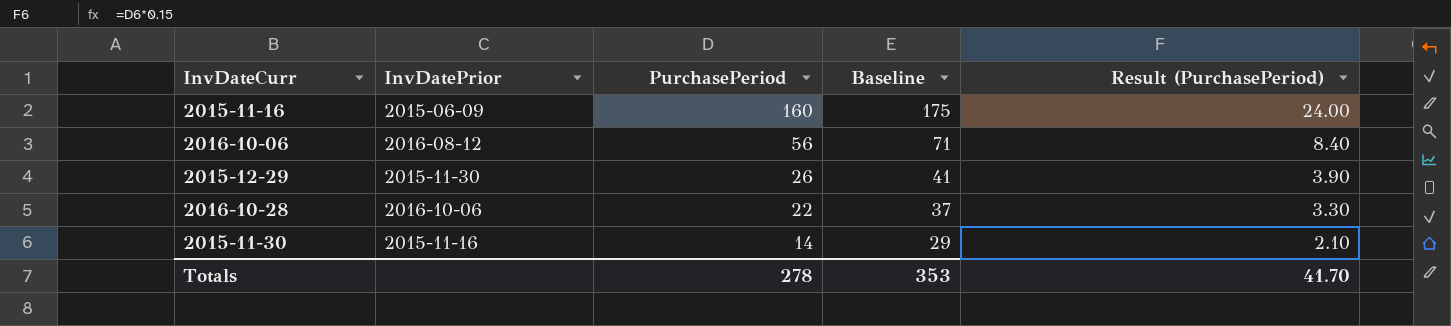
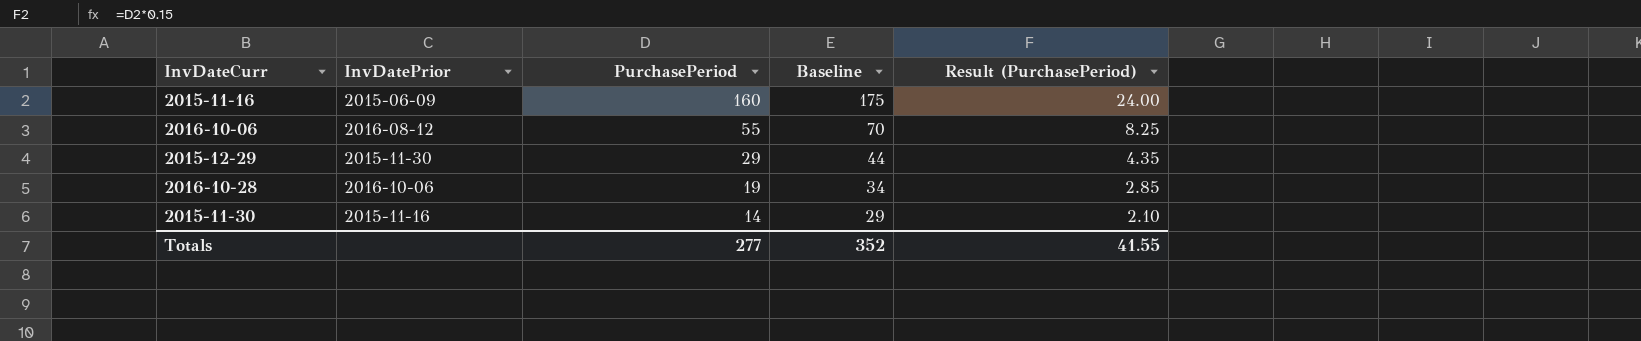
2016-10-06 | PurchasePeriod: 56 -> 55
2016-10-06 | Baseline: 71 -> 70
2016-10-06 | Result (PurchasePeriod): 8.40 -> 8.25
2015-12-29 | PurchasePeriod: 26 -> 29
2015-12-29 | Baseline: 41 -> 44
2015-12-29 | Result (PurchasePeriod): 3.90 -> 4.35
2016-10-28 | PurchasePeriod: 22 -> 19
2016-10-28 | Baseline: 37 -> 34
2016-10-28 | Result (PurchasePeriod): 3.30 -> 2.85
Totals | PurchasePeriod: 278 -> 277
Totals | Baseline: 353 -> 352
Totals | Result (PurchasePeriod): 41.70 -> 41.55

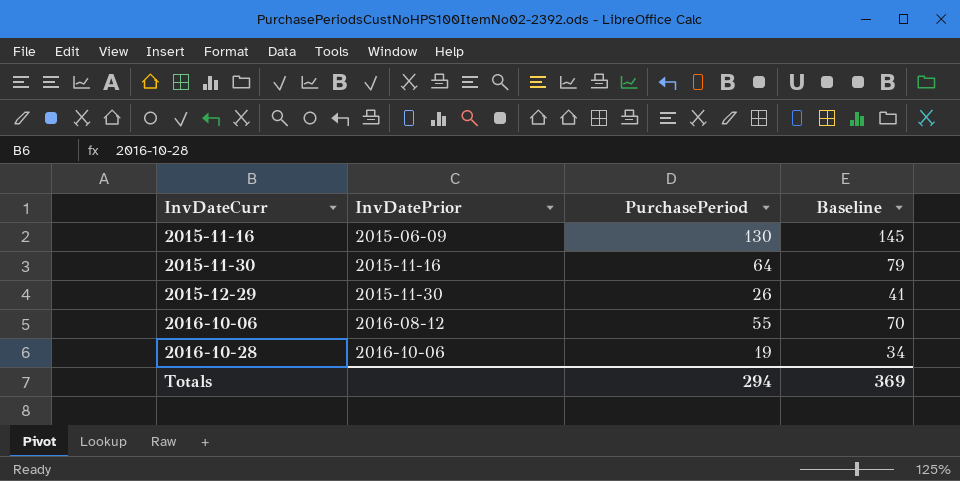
row order: PurchasePeriod descending -> InvDateCurr ascending
column Result (PurchasePeriod) | formula: [PurchasePeriod] * 0.15 -> none
2015-11-16 | PurchasePeriod: 160 -> 130
2015-11-16 | Baseline: 175 -> 145
2015-11-30 | PurchasePeriod: 14 -> 64
2015-11-30 | Baseline: 29 -> 79
2015-12-29 | PurchasePeriod: 29 -> 26
2015-12-29 | Baseline: 44 -> 41
Totals | PurchasePeriod: 277 -> 294
Totals | Baseline: 352 -> 369

